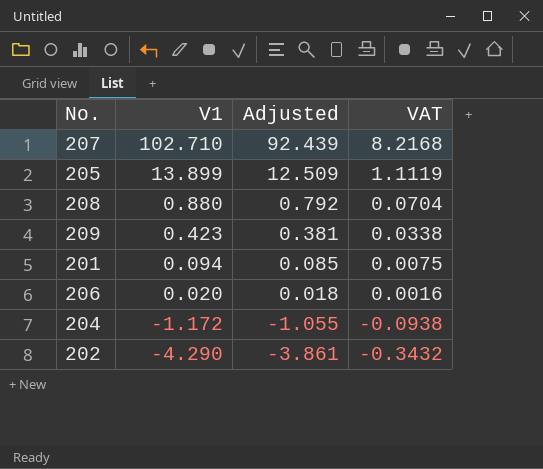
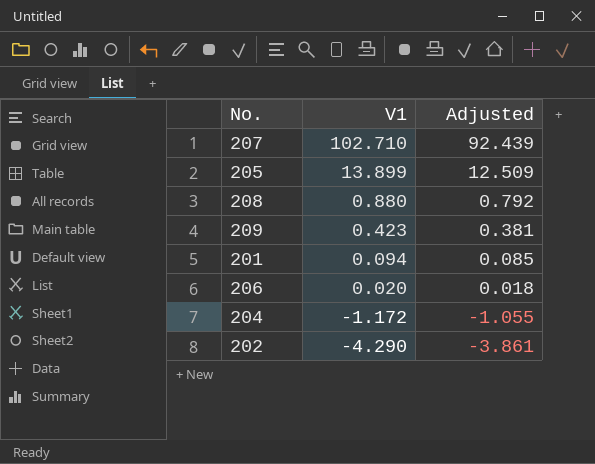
column VAT | formula: [V1] * 0.08 -> none

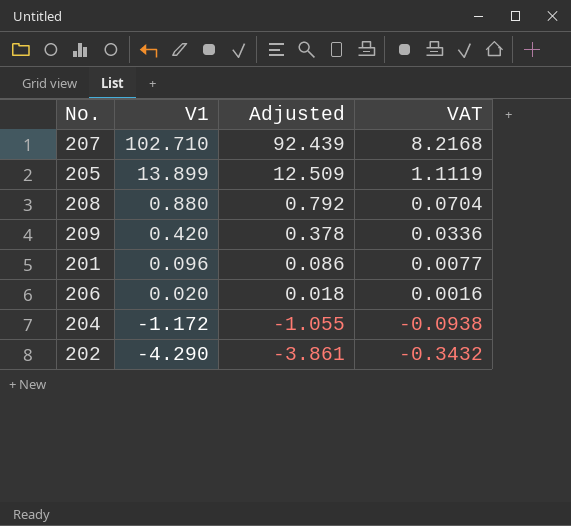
column VAT | formula: none -> [V1] * 0.08
209 | V1: 0.423 -> 0.420
209 | Adjusted: 0.381 -> 0.378
201 | V1: 0.094 -> 0.096
201 | Adjusted: 0.085 -> 0.086

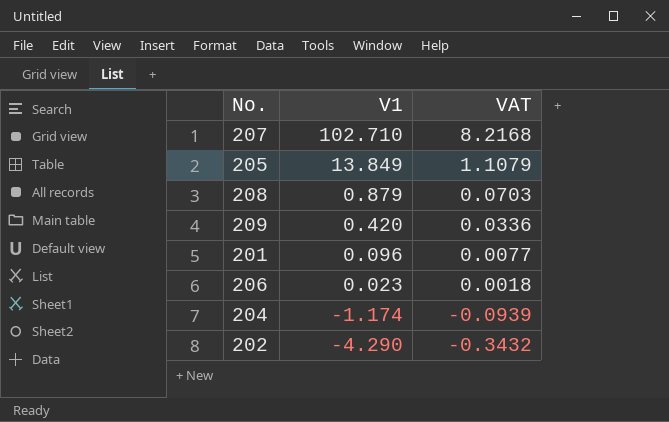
column Adjusted | formula: [V1] * 0.9 -> none
205 | V1: 13.899 -> 13.849
205 | VAT: 1.1119 -> 1.1079
208 | V1: 0.880 -> 0.879
208 | VAT: 0.0704 -> 0.0703
206 | V1: 0.020 -> 0.023
206 | VAT: 0.0016 -> 0.0018
204 | V1: -1.172 -> -1.174
204 | VAT: -0.0938 -> -0.0939

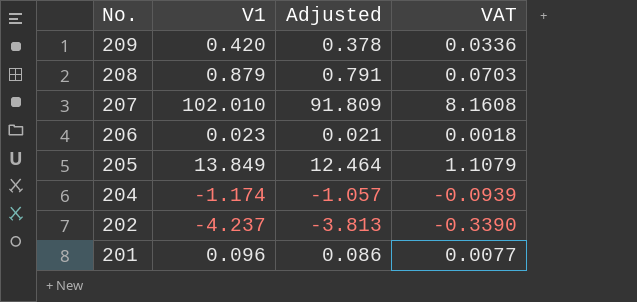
row order: V1 descending -> No. descending
column Adjusted | formula: none -> [V1] * 0.9
207 | V1: 102.710 -> 102.010
207 | VAT: 8.2168 -> 8.1608
202 | V1: -4.290 -> -4.237
202 | VAT: -0.3432 -> -0.3390

